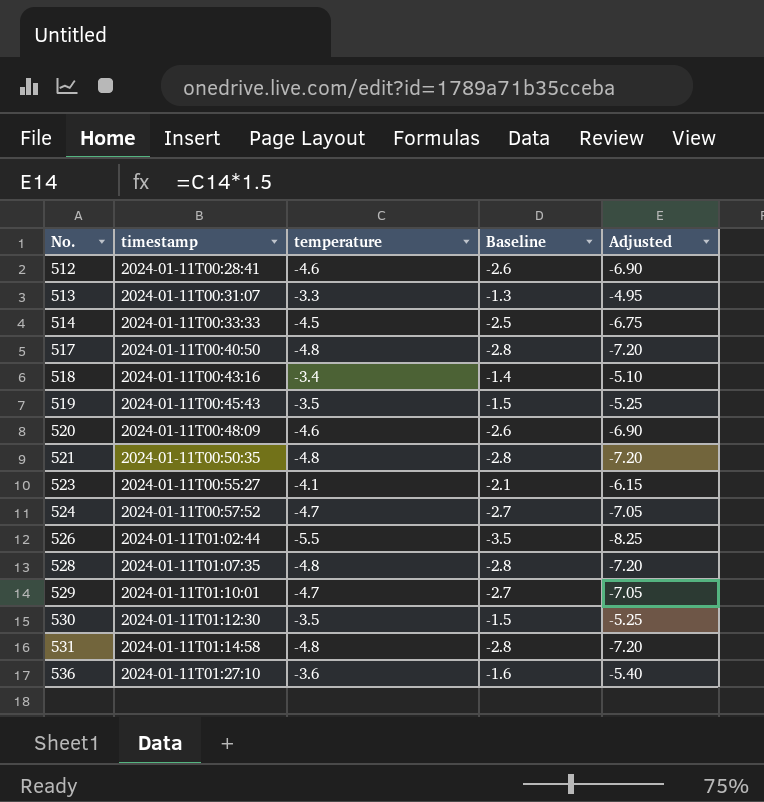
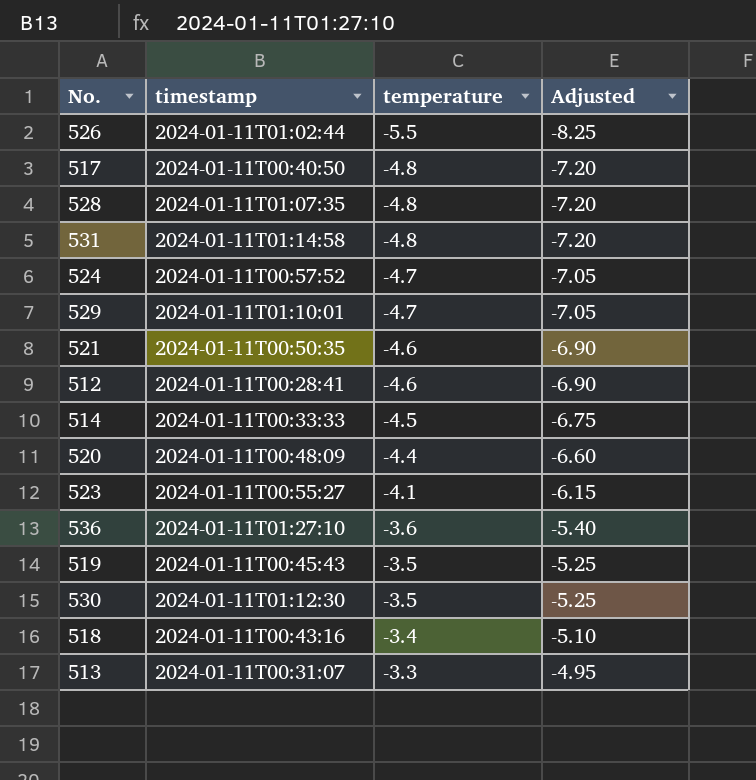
row order: No. ascending -> temperature ascending
column Baseline | formula: [temperature] + 2 -> none
521 | temperature: -4.8 -> -4.6
521 | Adjusted: -7.20 -> -6.90
520 | temperature: -4.6 -> -4.4
520 | Adjusted: -6.90 -> -6.60

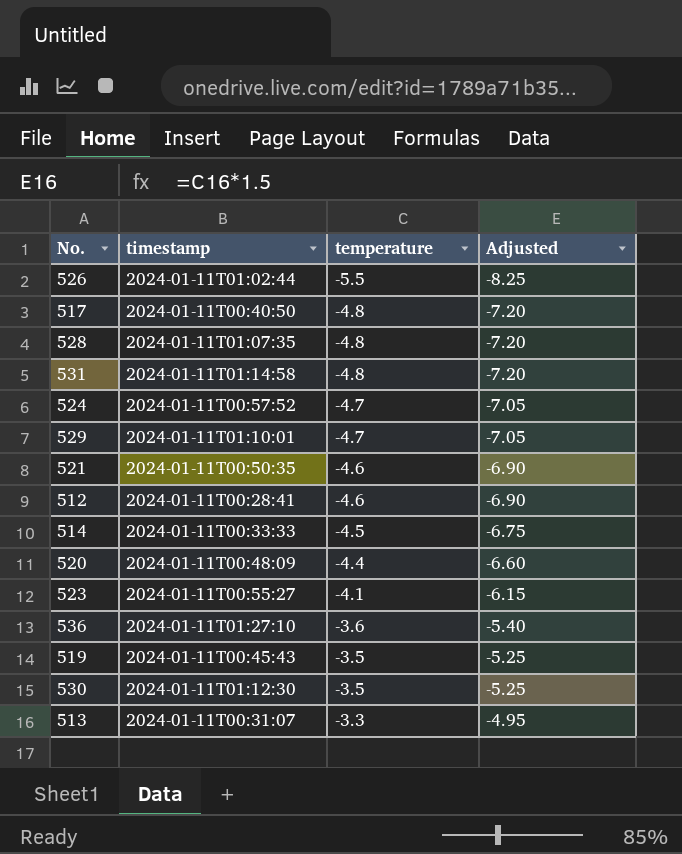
row 518: 2024-01-11T00:43:16 | -3.4 | -5.10 -> none

